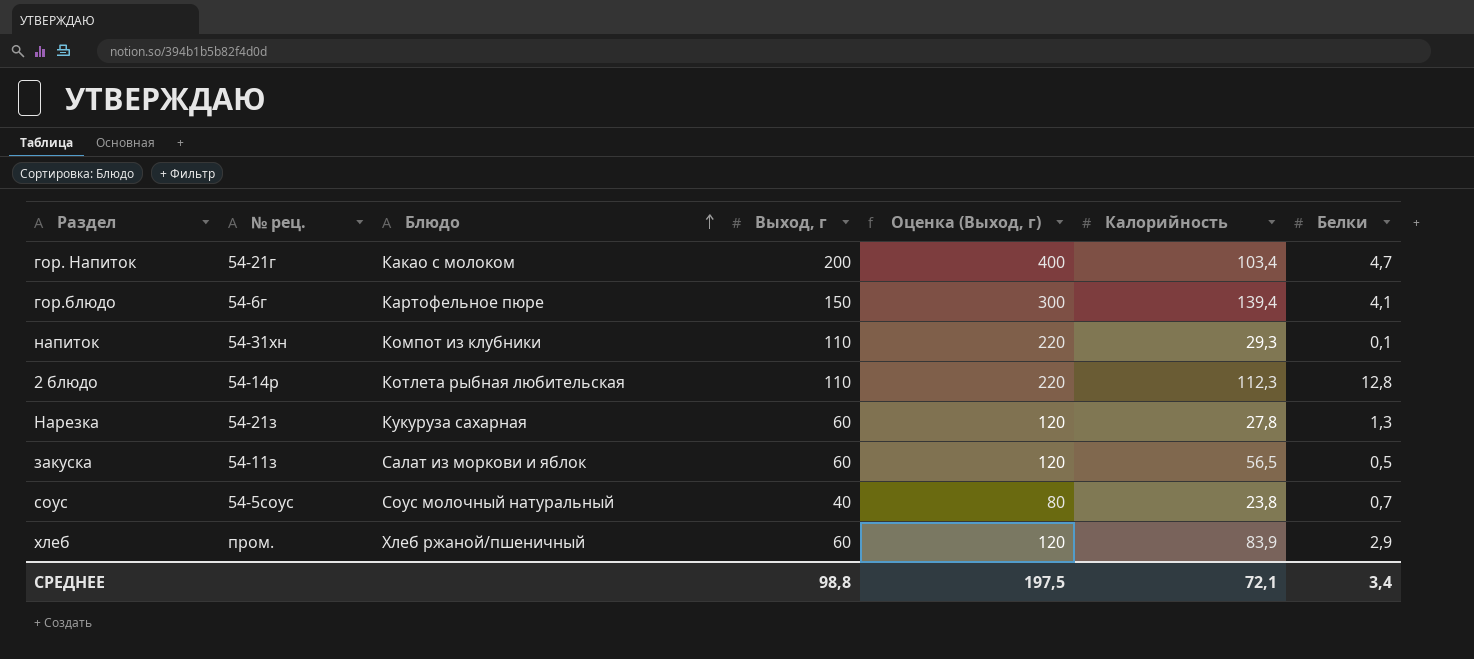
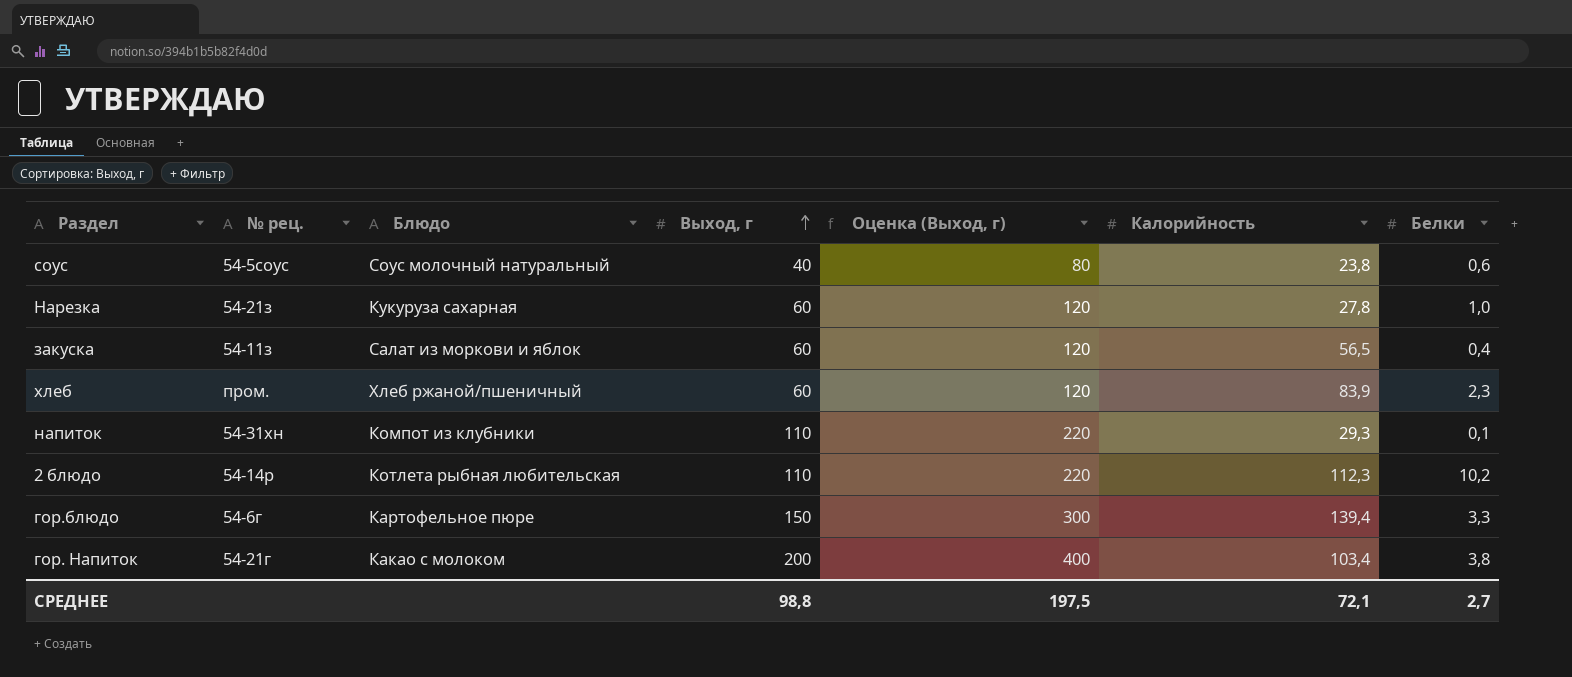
row order: Блюдо ascending -> Выход, г ascending
соус | Белки: 0,7 -> 0,6
Нарезка | Белки: 1,3 -> 1,0
закуска | Белки: 0,5 -> 0,4
хлеб | Белки: 2,9 -> 2,3
2 блюдо | Белки: 12,8 -> 10,2
гор.блюдо | Белки: 4,1 -> 3,3
гор. Напиток | Белки: 4,7 -> 3,8
СРЕДНЕЕ | Белки: 3,4 -> 2,7

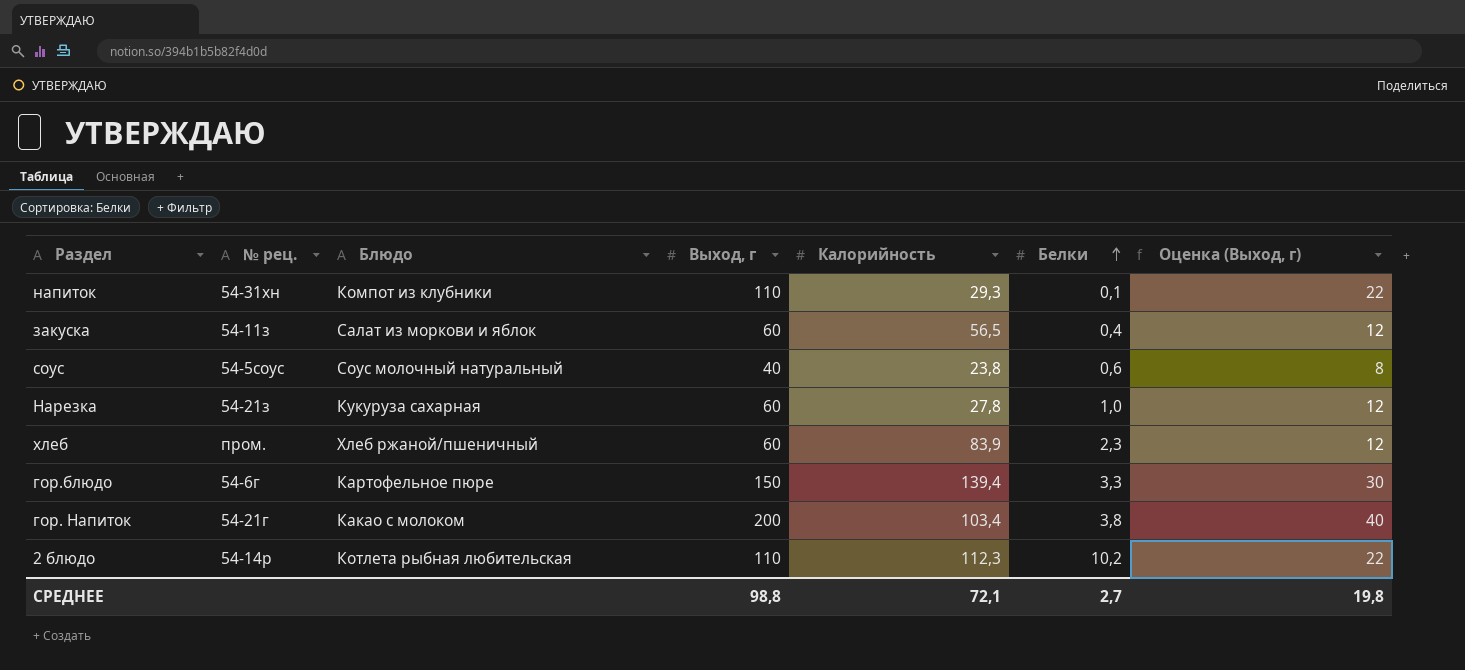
row order: Выход, г ascending -> Белки ascending
column Оценка (Выход, г) | formula: [Выход, г] * 2 -> [Выход, г] * 0,2
column Оценка (Выход, г) | position: 5 -> 7
СРЕДНЕЕ | Оценка (Выход, г): 197,5 -> 19,8

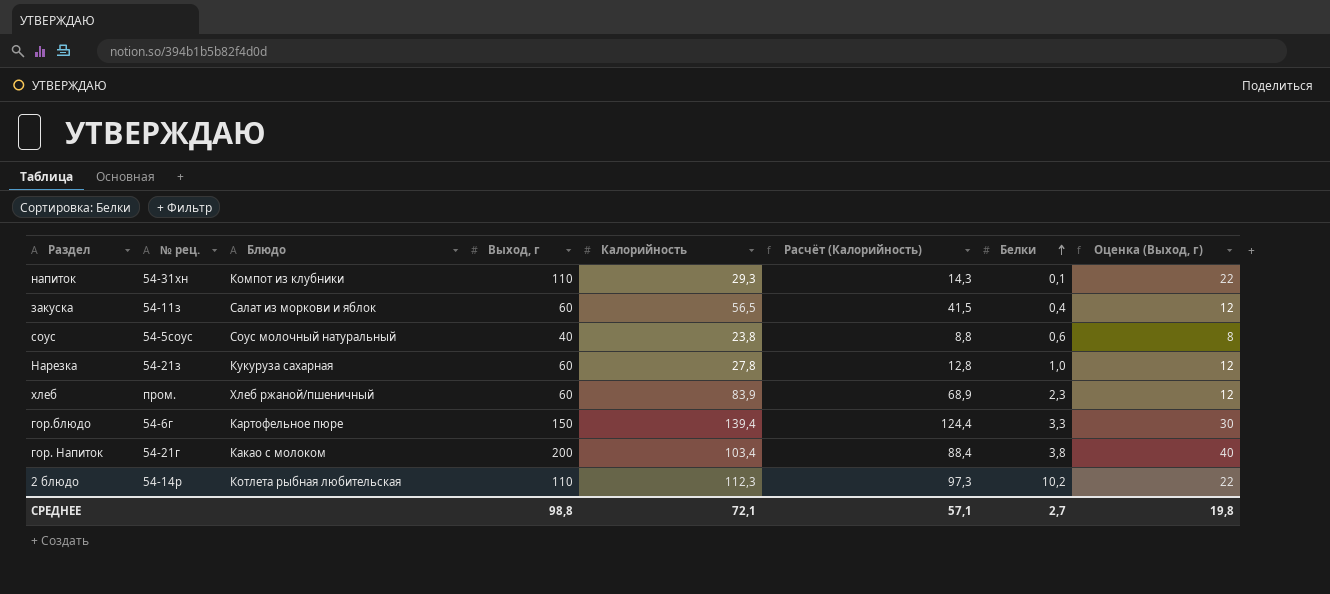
column Расчёт (Калорийность) | formula: none -> [Калорийность] - 15

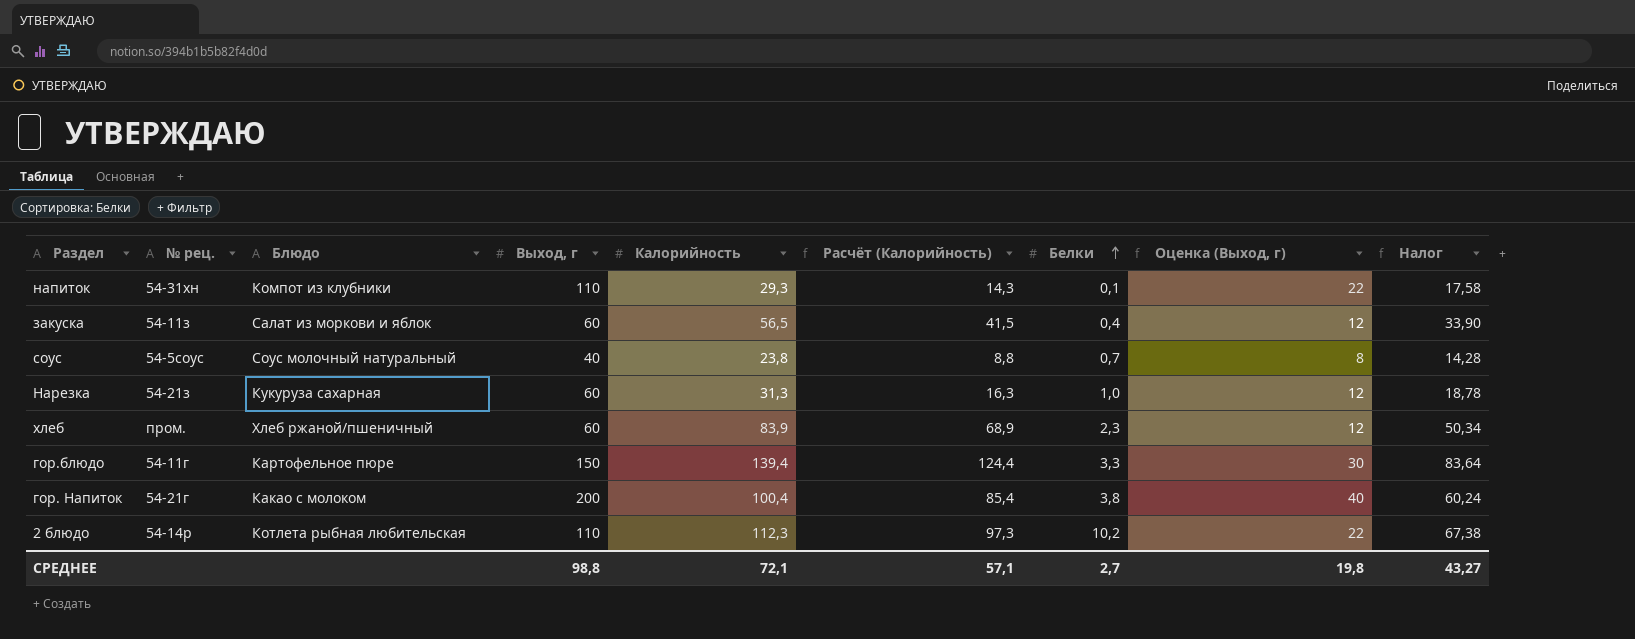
column Налог | formula: none -> [Калорийность] * 0,6
соус | Белки: 0,6 -> 0,7
Нарезка | Калорийность: 27,8 -> 31,3
Нарезка | Расчёт (Калорийность): 12,8 -> 16,3
гор.блюдо | № рец.: 54-6г -> 54-11г
гор. Напиток | Калорийность: 103,4 -> 100,4
гор. Напиток | Расчёт (Калорийность): 88,4 -> 85,4

